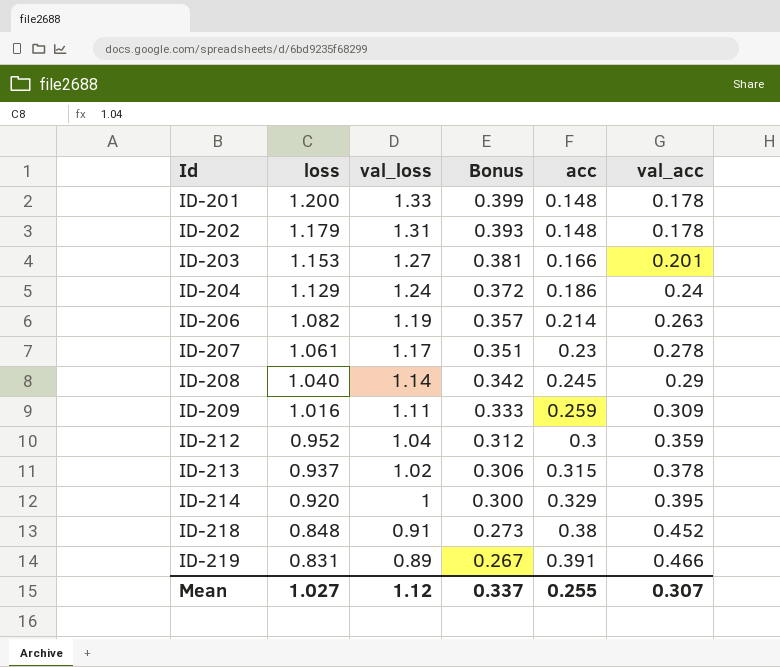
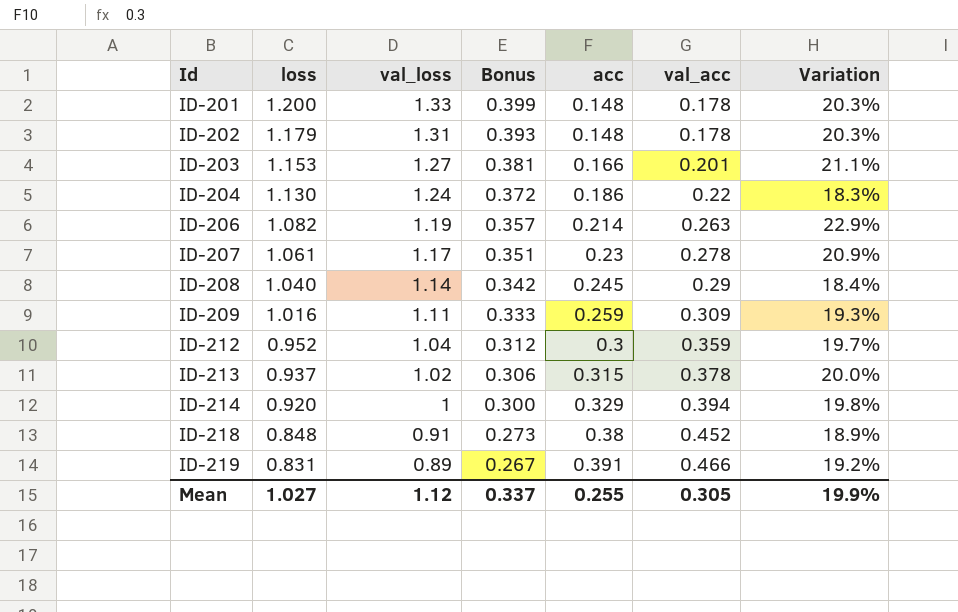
column Variation | formula: none -> ([val_acc] - [acc]) / [acc]
ID-204 | loss: 1.129 -> 1.130
ID-204 | val_acc: 0.24 -> 0.22
ID-214 | val_acc: 0.395 -> 0.394
Mean | val_acc: 0.307 -> 0.305

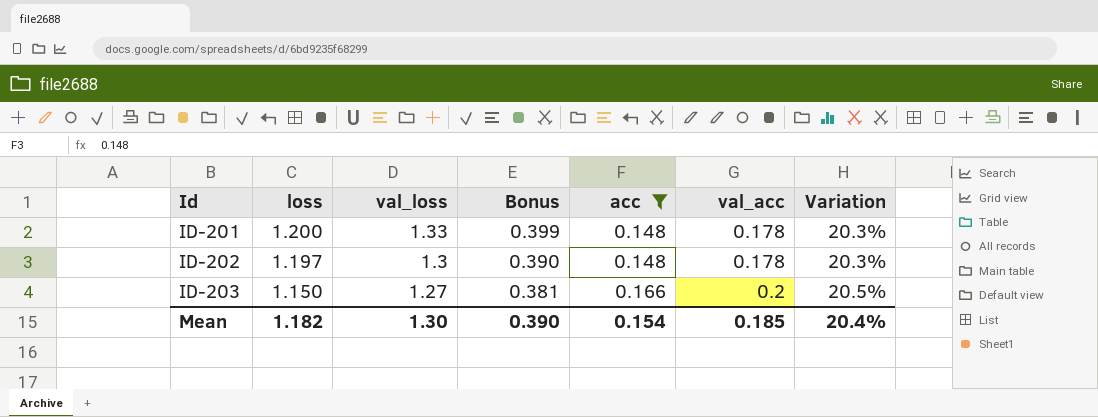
filter: none -> acc <= 0.166
ID-202 | loss: 1.179 -> 1.197
ID-202 | val_loss: 1.31 -> 1.3
ID-202 | Bonus: 0.393 -> 0.390
ID-203 | loss: 1.153 -> 1.150
ID-203 | val_acc: 0.201 -> 0.2
ID-203 | Variation: 21.1% -> 20.5%
Mean | loss: 1.027 -> 1.182
Mean | val_loss: 1.12 -> 1.30
Mean | Bonus: 0.337 -> 0.390
Mean | acc: 0.255 -> 0.154
Mean | val_acc: 0.305 -> 0.185
Mean | Variation: 19.9% -> 20.4%

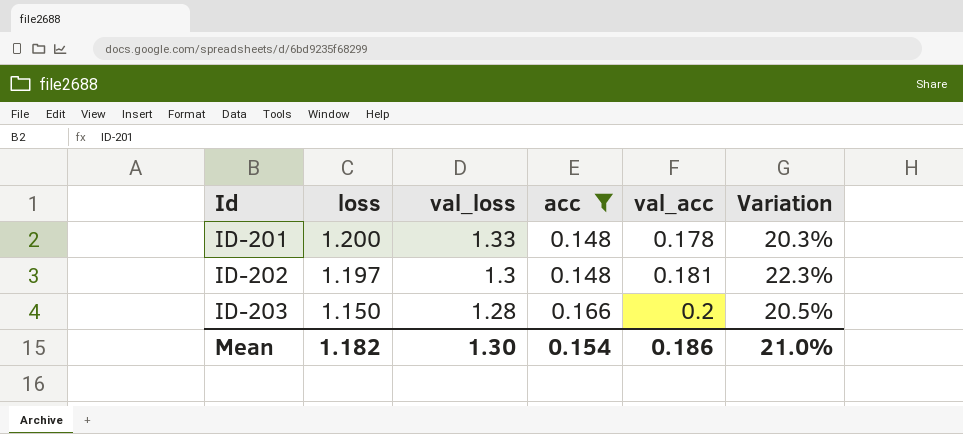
column Bonus | formula: [val_loss] * 0.3 -> none
ID-202 | val_acc: 0.178 -> 0.181
ID-202 | Variation: 20.3% -> 22.3%
ID-203 | val_loss: 1.27 -> 1.28
Mean | val_acc: 0.185 -> 0.186
Mean | Variation: 20.4% -> 21.0%

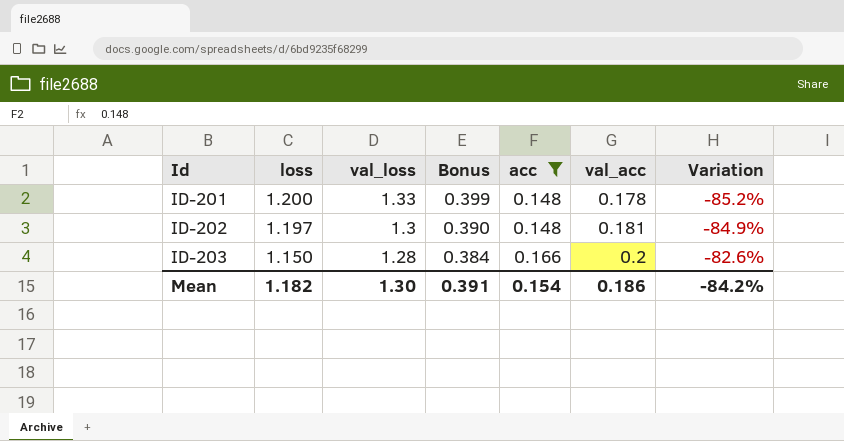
column Bonus | formula: none -> [val_loss] * 0.3
column Variation | formula: ([val_acc] - [acc]) / [acc] -> ([val_acc] - [loss]) / [loss]
Mean | Variation: 21.0% -> -84.2%

